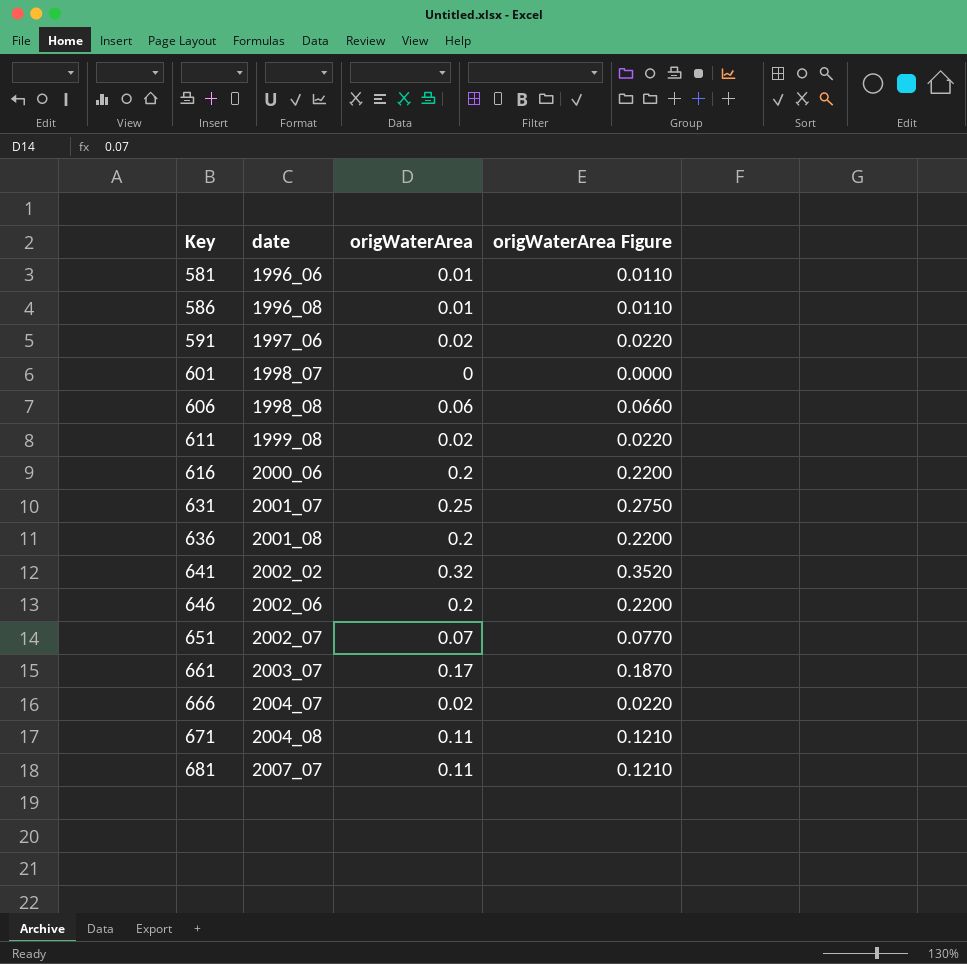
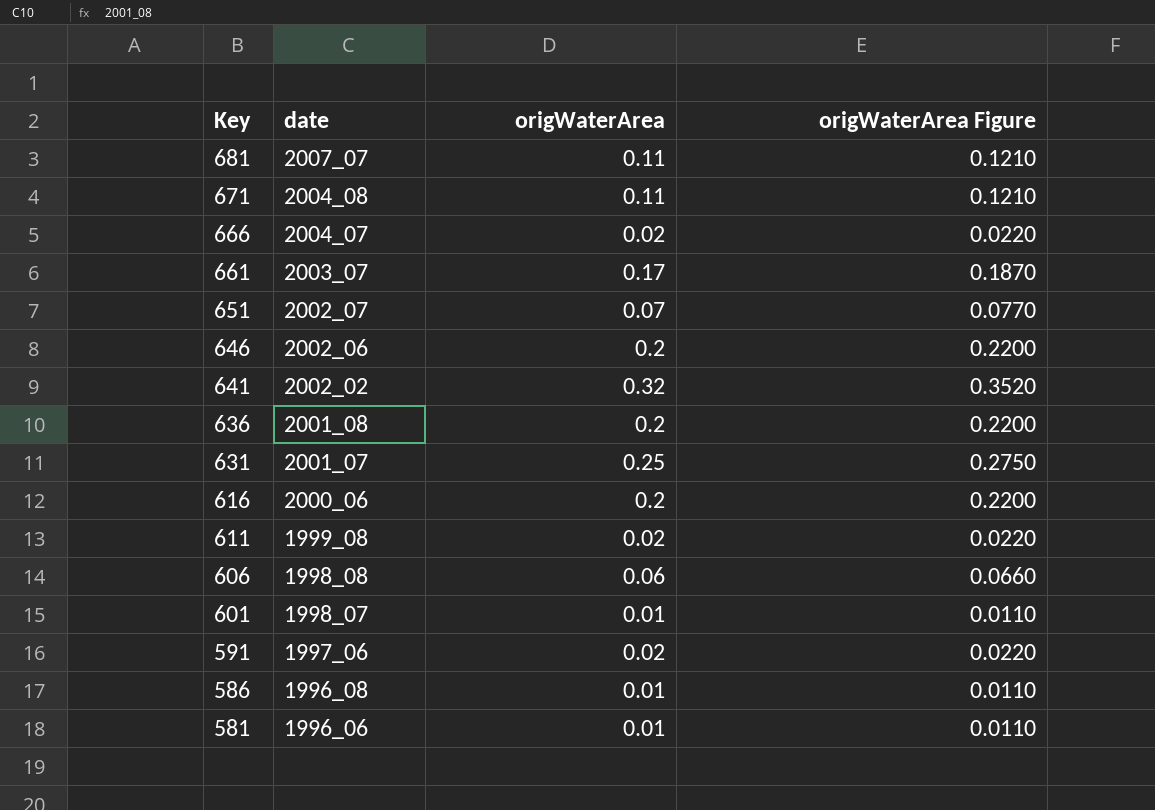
row order: Key ascending -> Key descending
601 | origWaterArea: 0 -> 0.01
601 | origWaterArea Figure: 0.0000 -> 0.0110

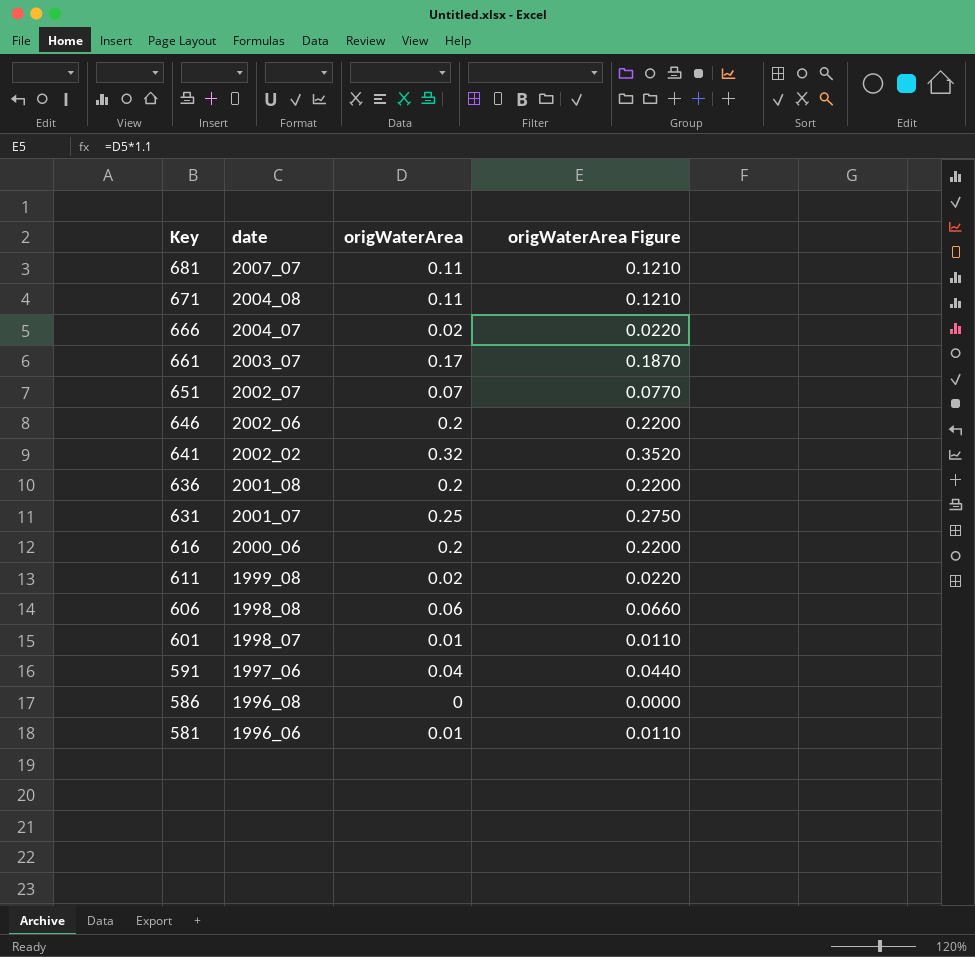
591 | origWaterArea: 0.02 -> 0.04
591 | origWaterArea Figure: 0.0220 -> 0.0440
586 | origWaterArea: 0.01 -> 0
586 | origWaterArea Figure: 0.0110 -> 0.0000

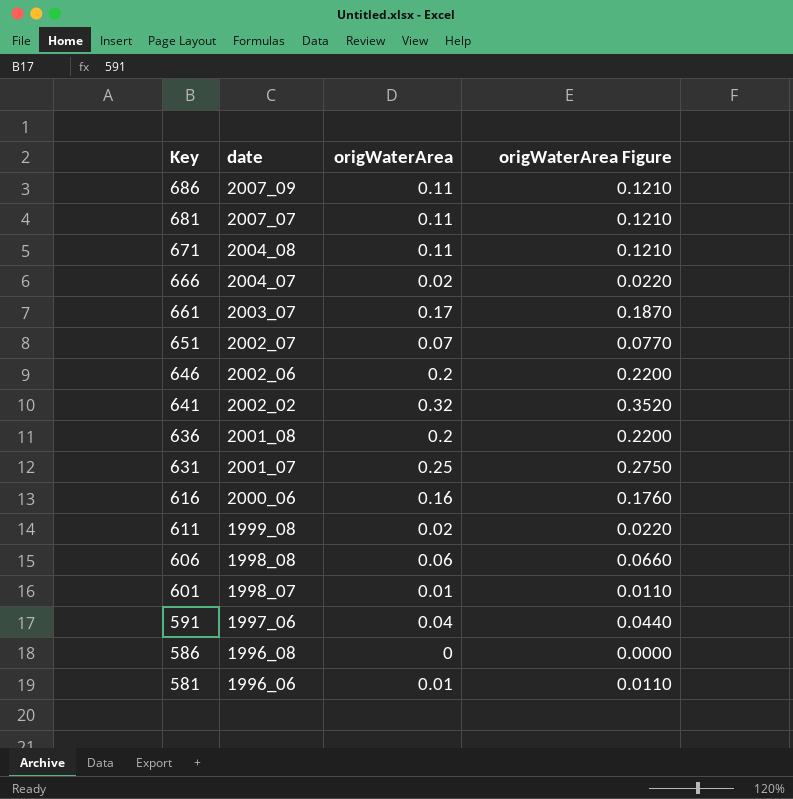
row 686: none -> 2007_09 | 0.11 | 0.1210
616 | origWaterArea: 0.2 -> 0.16
616 | origWaterArea Figure: 0.2200 -> 0.1760

